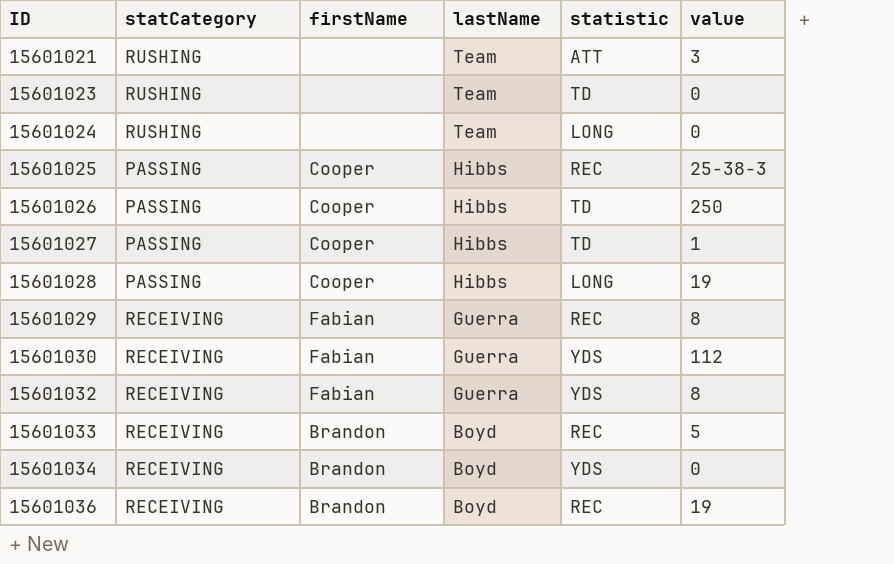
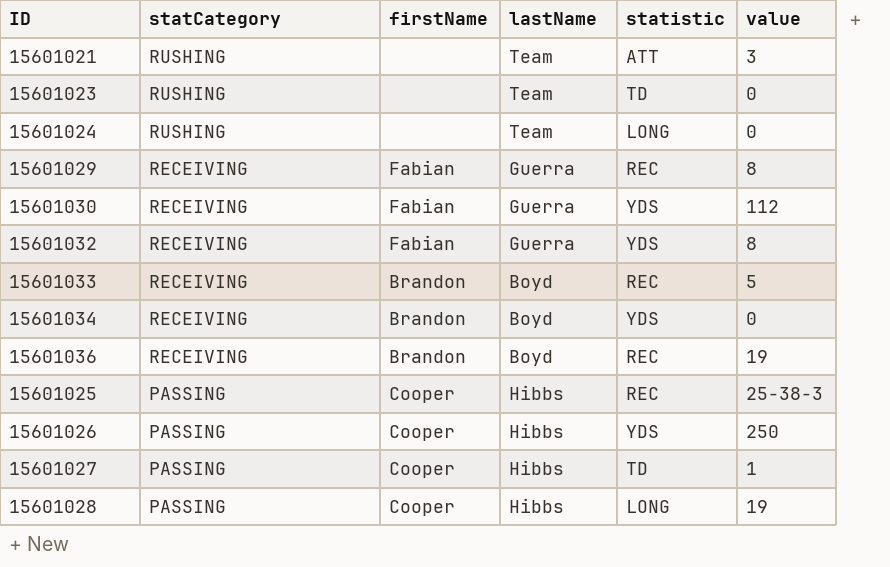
row order: ID ascending -> statCategory descending
15601026 | statistic: TD -> YDS

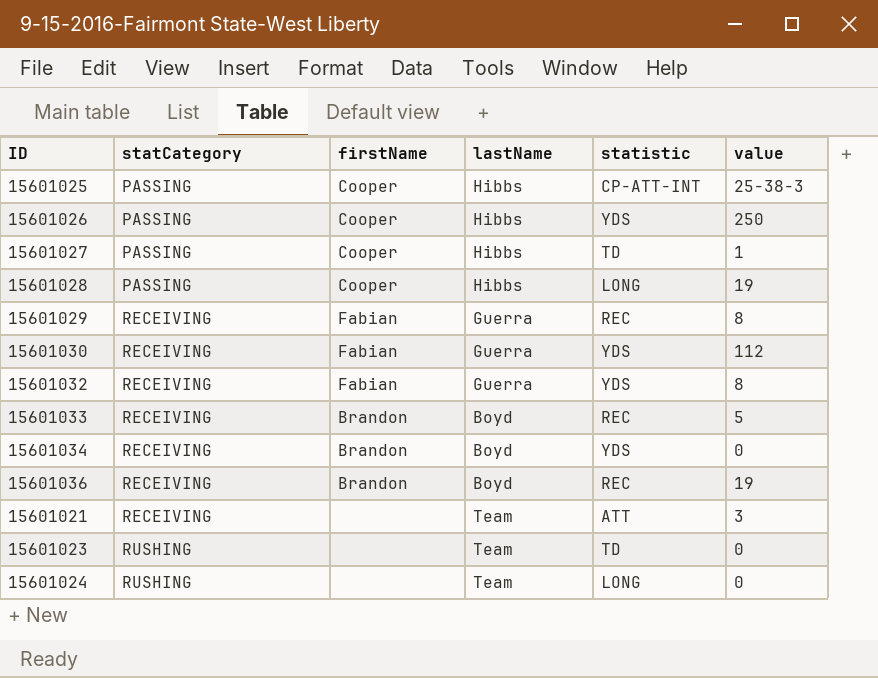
row order: statCategory descending -> statCategory ascending
15601025 | statistic: REC -> CP-ATT-INT
15601021 | statCategory: RUSHING -> RECEIVING

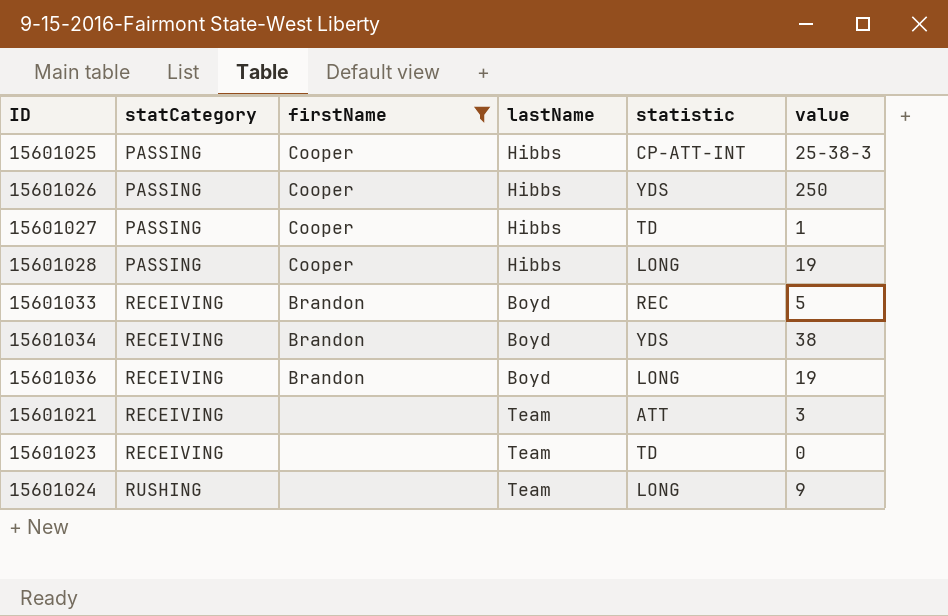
filter: none -> firstName != Fabian
15601034 | value: 0 -> 38
15601036 | statistic: REC -> LONG
15601023 | statCategory: RUSHING -> RECEIVING
15601024 | value: 0 -> 9

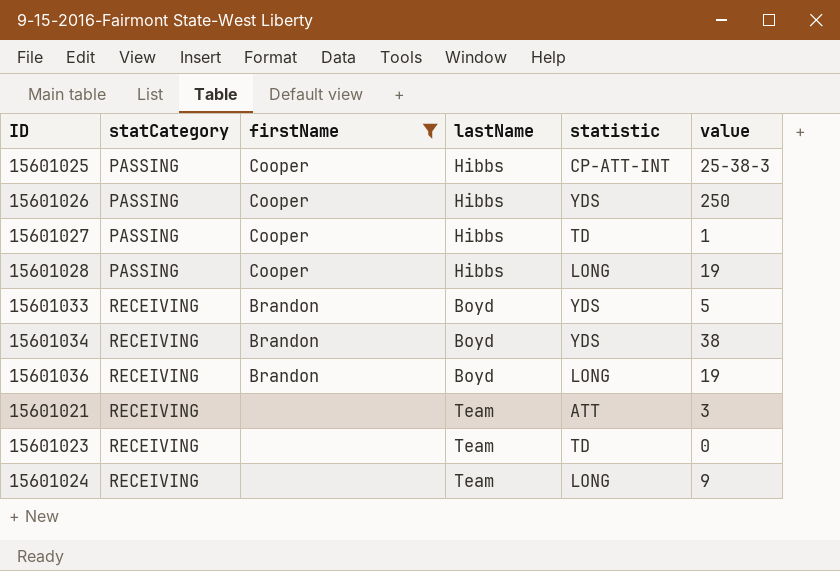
15601033 | statistic: REC -> YDS
15601024 | statCategory: RUSHING -> RECEIVING

